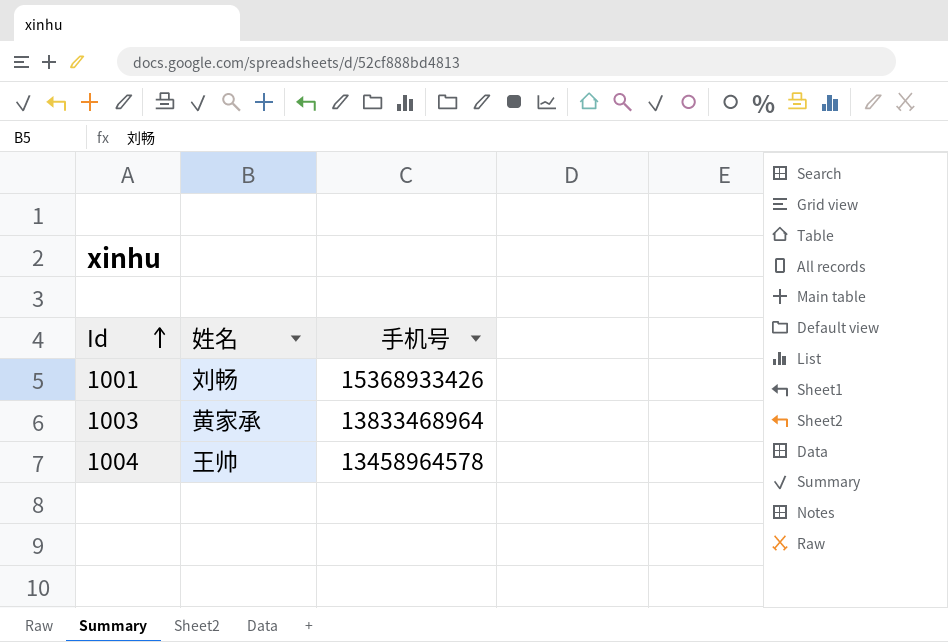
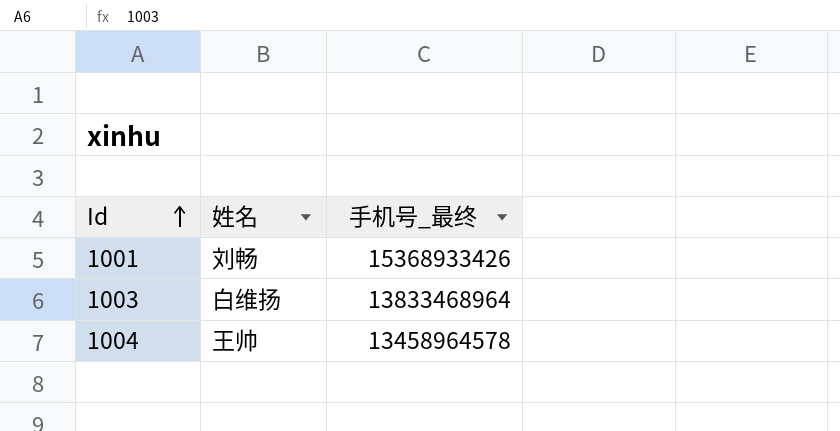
column name: 手机号 -> 手机号_最终
1003 | 姓名: 黄家承 -> 白维扬

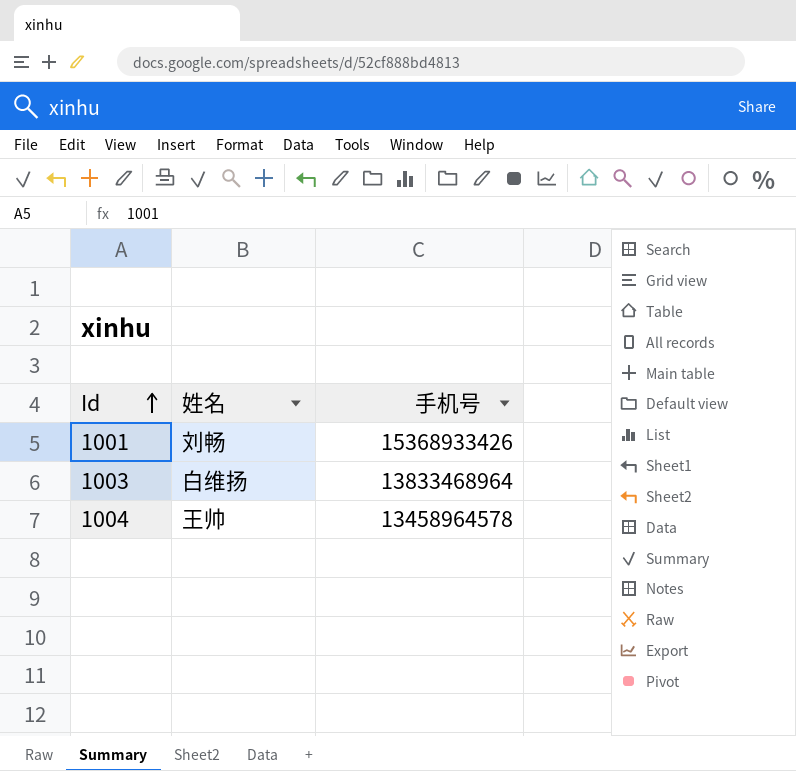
column name: 手机号_最终 -> 手机号

